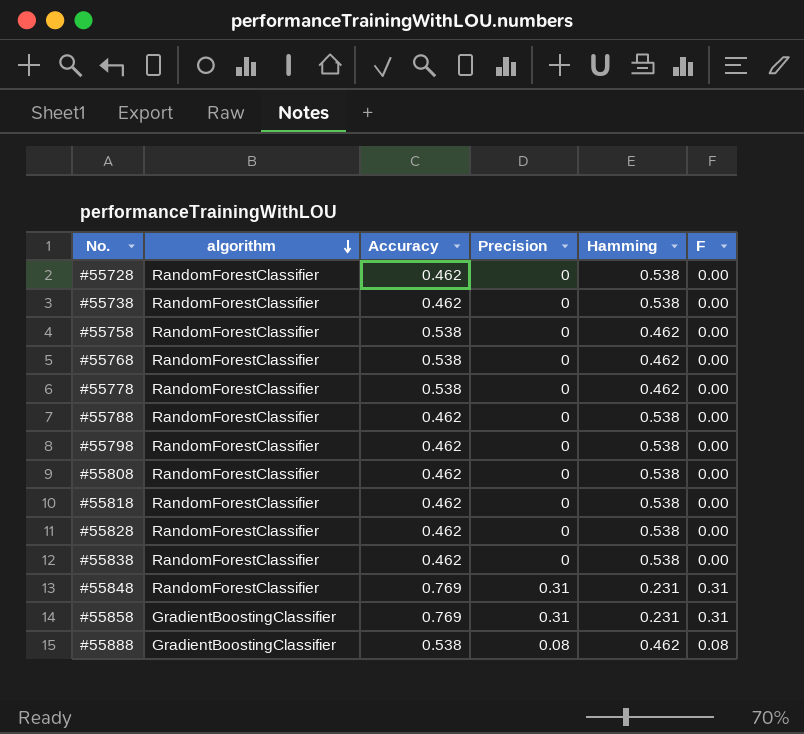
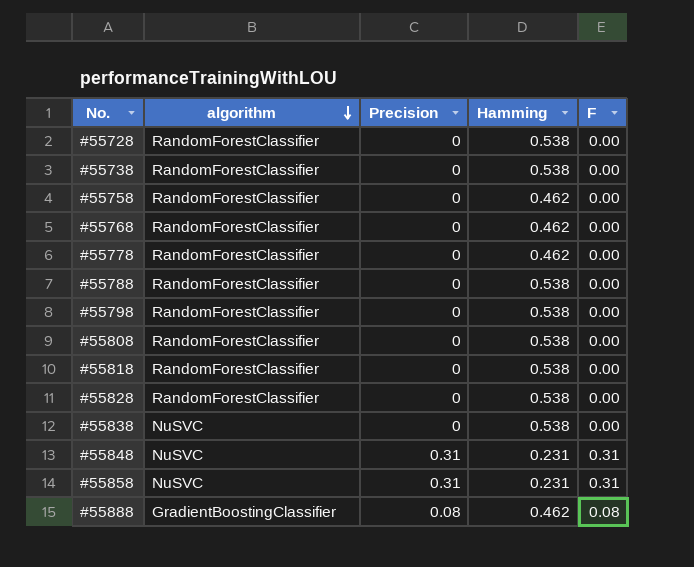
column Accuracy | position: 3 -> none
#55838 | algorithm: RandomForestClassifier -> NuSVC
#55848 | algorithm: RandomForestClassifier -> NuSVC
#55858 | algorithm: GradientBoostingClassifier -> NuSVC

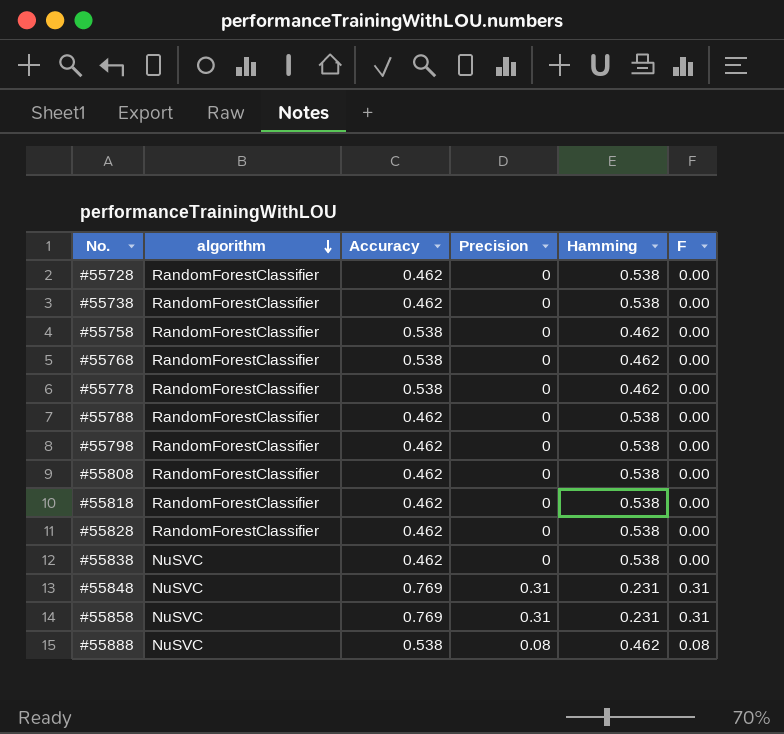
column Accuracy | position: none -> 3
#55888 | algorithm: GradientBoostingClassifier -> NuSVC

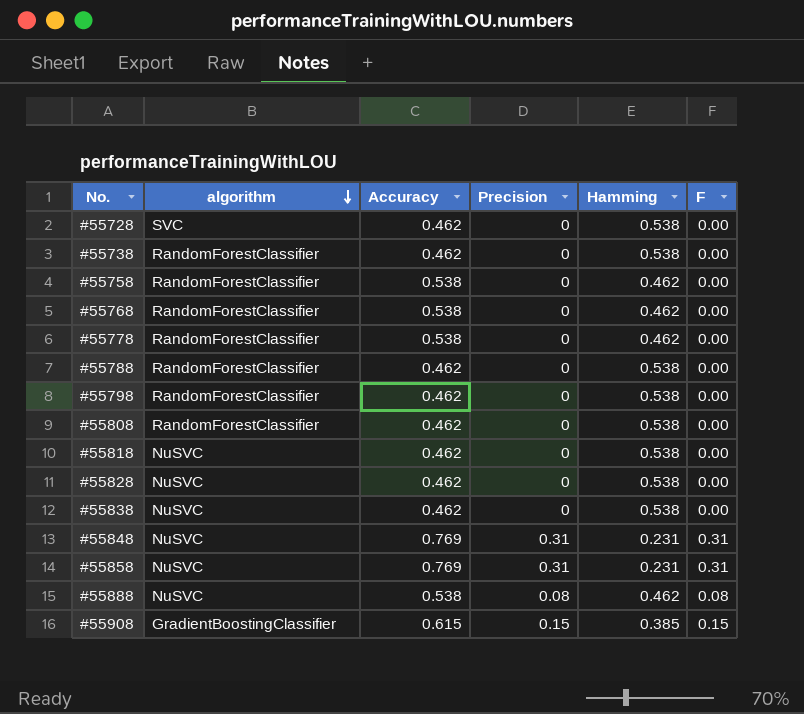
#55728 | algorithm: RandomForestClassifier -> SVC
#55818 | algorithm: RandomForestClassifier -> NuSVC
#55828 | algorithm: RandomForestClassifier -> NuSVC
row #55908: none -> GradientBoostingClassifier | 0.615 | 0.15 | 0.385 | 0.15

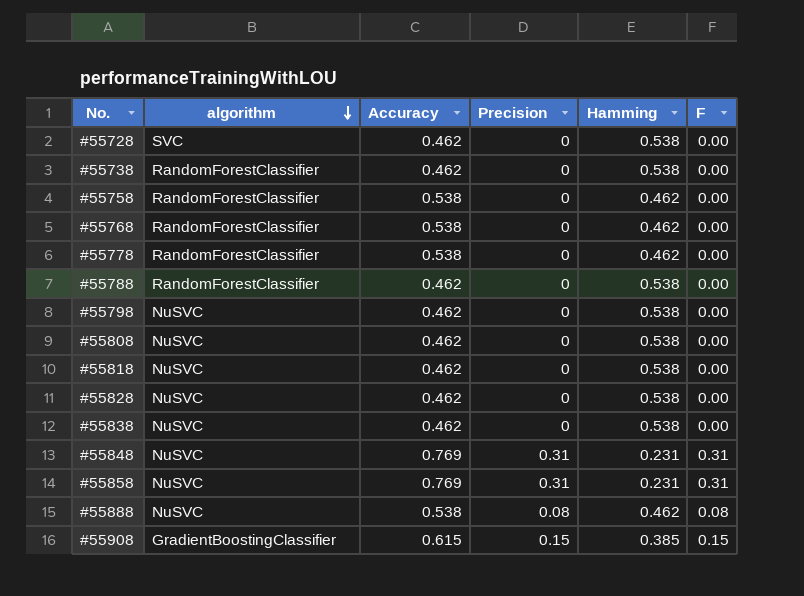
#55798 | algorithm: RandomForestClassifier -> NuSVC
#55808 | algorithm: RandomForestClassifier -> NuSVC

